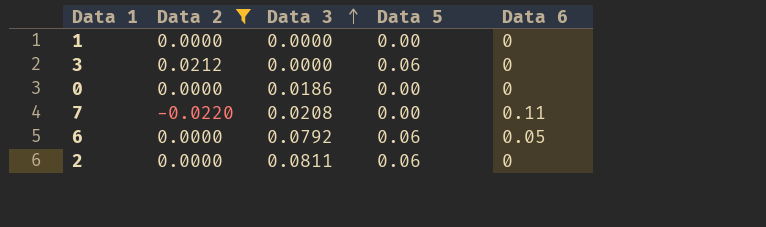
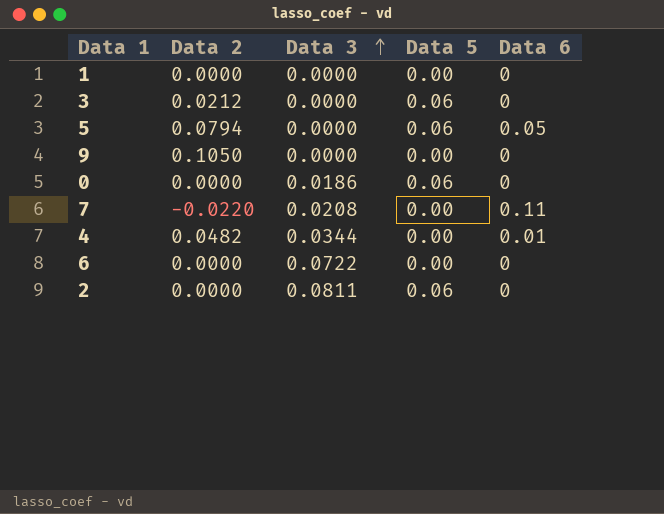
filter: Data 2 <= 0.0212 -> none
0 | Data 5: 0.00 -> 0.06
6 | Data 3: 0.0792 -> 0.0722
6 | Data 5: 0.06 -> 0.00
6 | Data 6: 0.05 -> 0

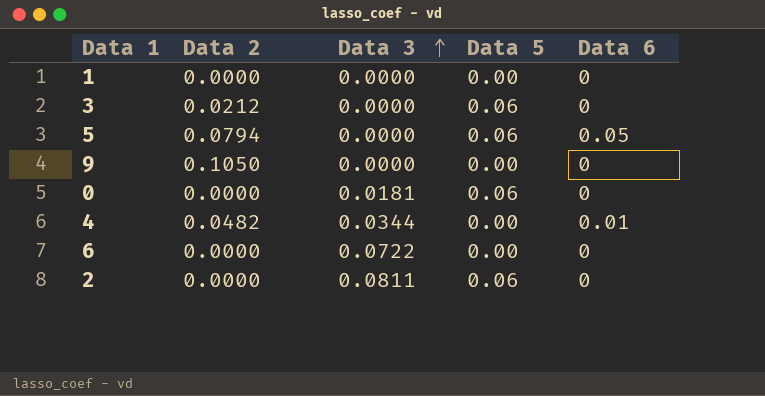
row 7: -0.0220 | 0.0208 | 0.00 | 0.11 -> none
0 | Data 3: 0.0186 -> 0.0181

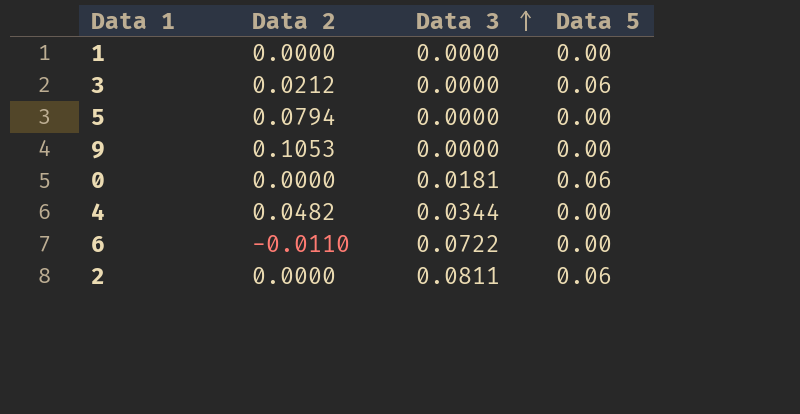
column Data 6 | position: 5 -> none
5 | Data 5: 0.06 -> 0.00
9 | Data 2: 0.1050 -> 0.1053
6 | Data 2: 0.0000 -> -0.0110

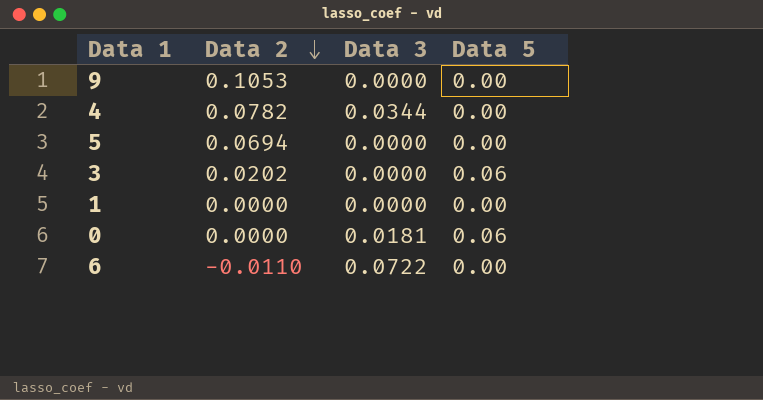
row order: Data 3 ascending -> Data 2 descending
row 2: 0.0000 | 0.0811 | 0.06 -> none
4 | Data 2: 0.0482 -> 0.0782
5 | Data 2: 0.0794 -> 0.0694
3 | Data 2: 0.0212 -> 0.0202

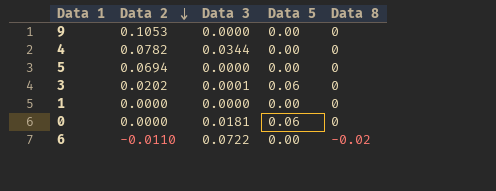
column Data 8 | position: none -> 5
3 | Data 3: 0.0000 -> 0.0001

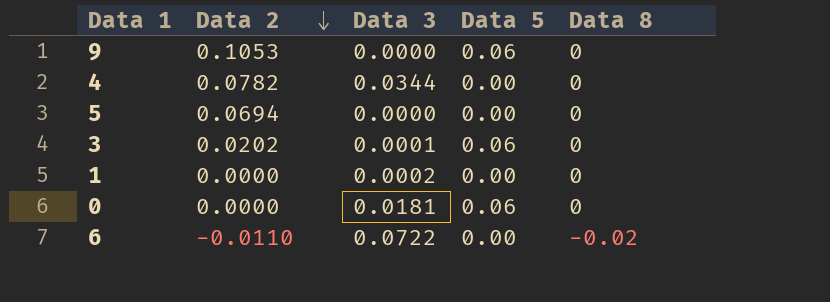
9 | Data 5: 0.00 -> 0.06
1 | Data 3: 0.0000 -> 0.0002

